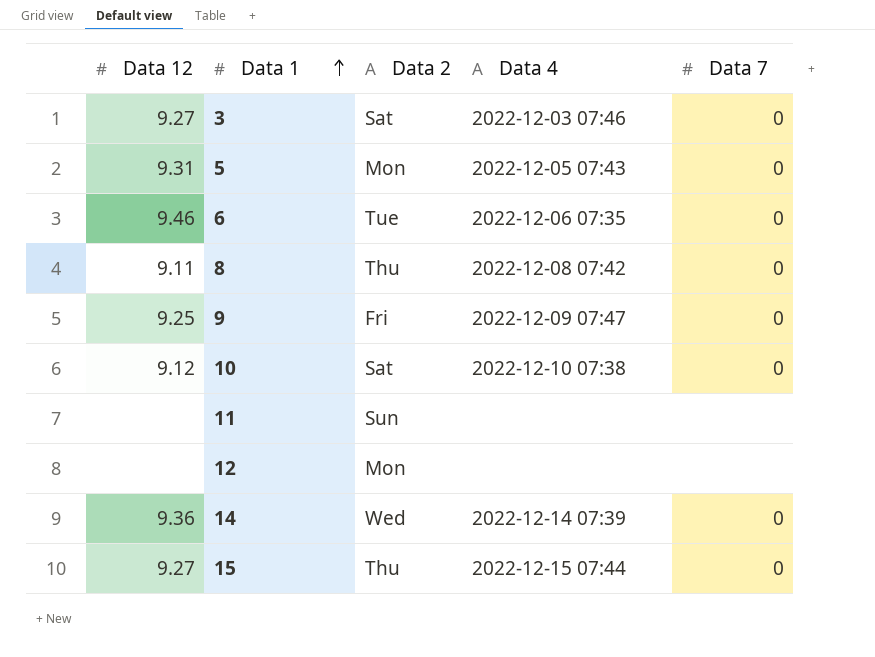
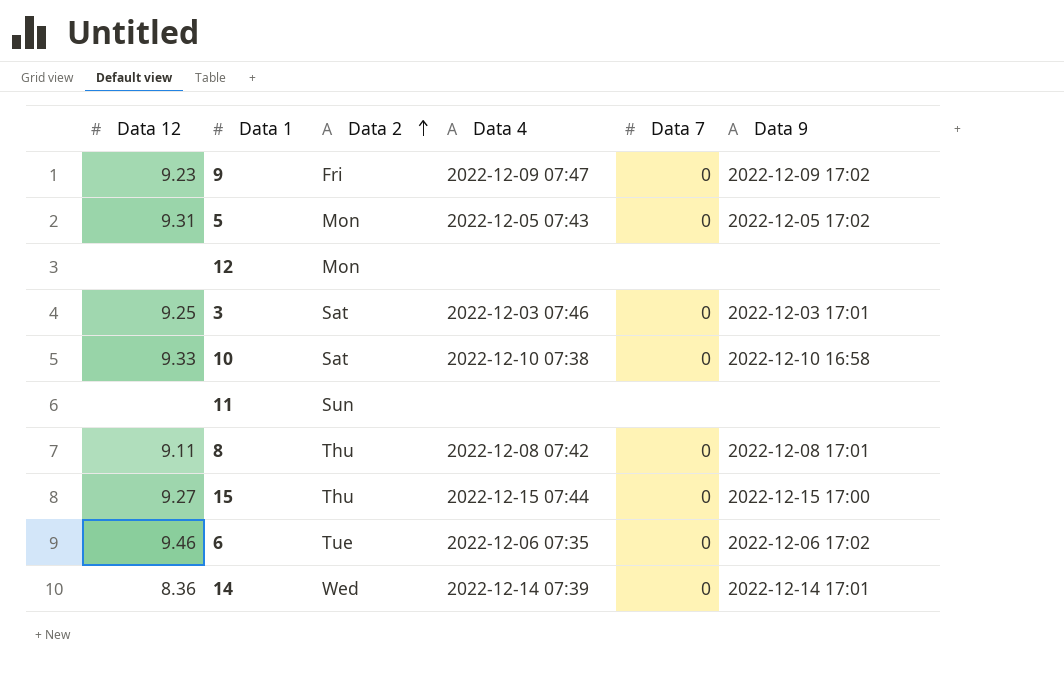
row order: Data 1 ascending -> Data 2 ascending
column Data 9 | position: none -> 6
9 | Data 12: 9.25 -> 9.23
3 | Data 12: 9.27 -> 9.25
10 | Data 12: 9.12 -> 9.33
14 | Data 12: 9.36 -> 8.36

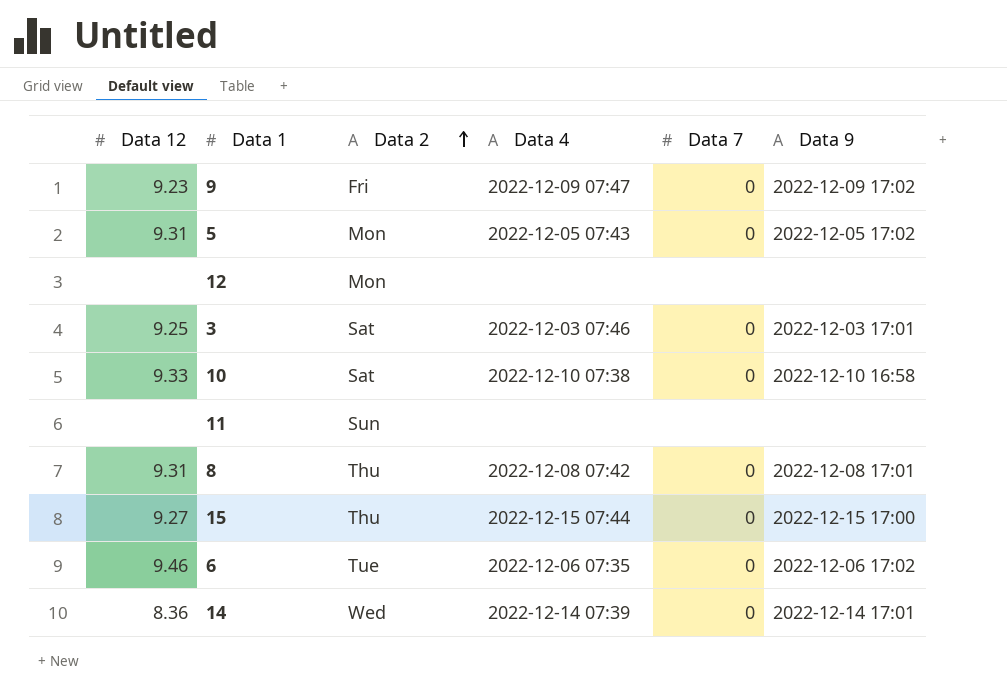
8 | Data 12: 9.11 -> 9.31

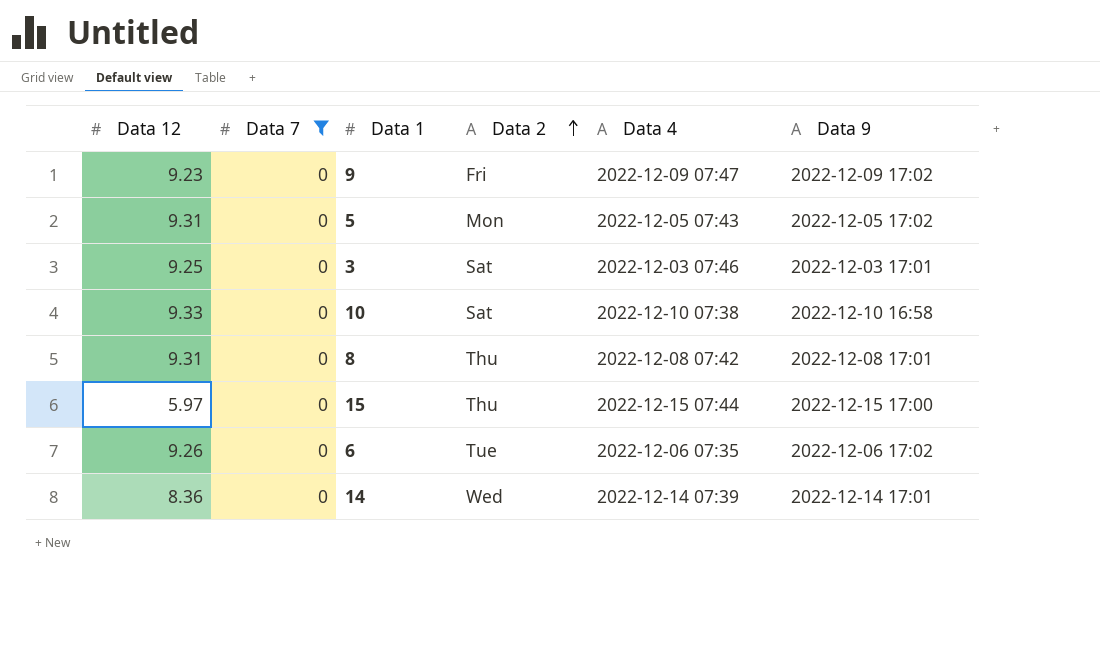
filter: none -> Data 7 = 0
column Data 7 | position: 5 -> 2
15 | Data 12: 9.27 -> 5.97
6 | Data 12: 9.46 -> 9.26

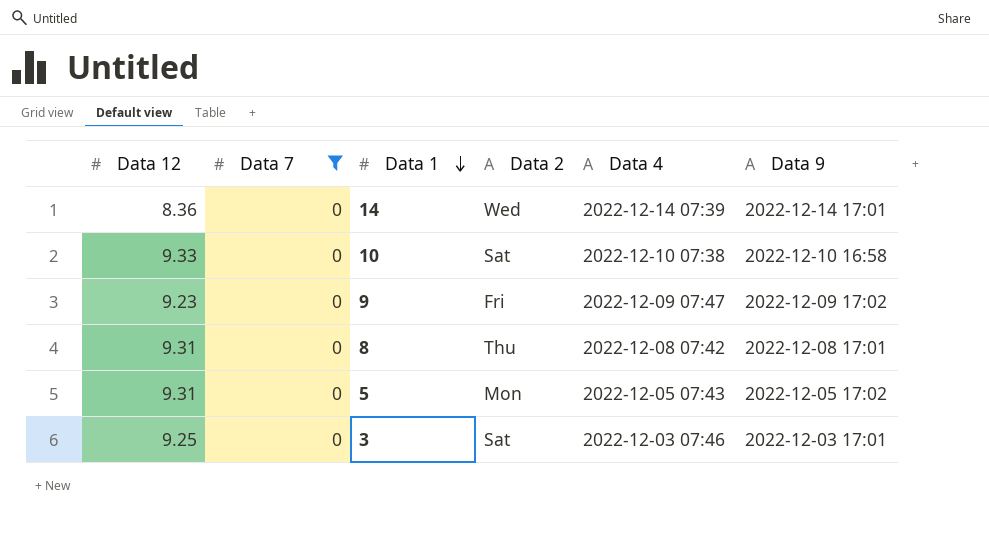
row order: Data 2 ascending -> Data 1 descending
row 15: 5.97 | 0 | Thu | 2022-12-15 07:44 | 2022-12-15 17:00 -> none
row 6: 9.26 | 0 | Tue | 2022-12-06 07:35 | 2022-12-06 17:02 -> none

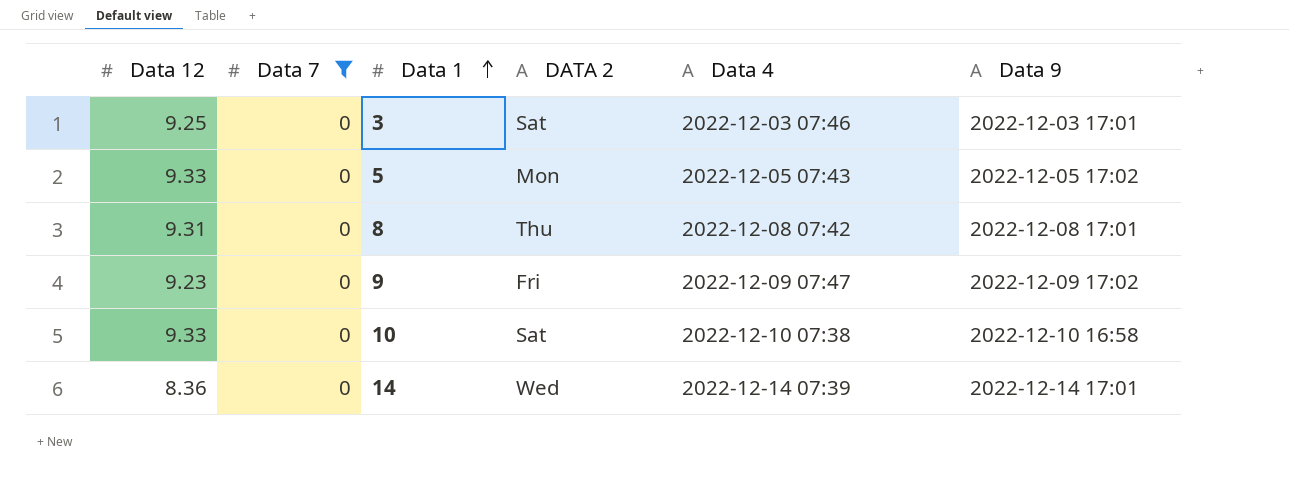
row order: Data 1 descending -> Data 1 ascending
column name: Data 2 -> DATA 2
5 | Data 12: 9.31 -> 9.33

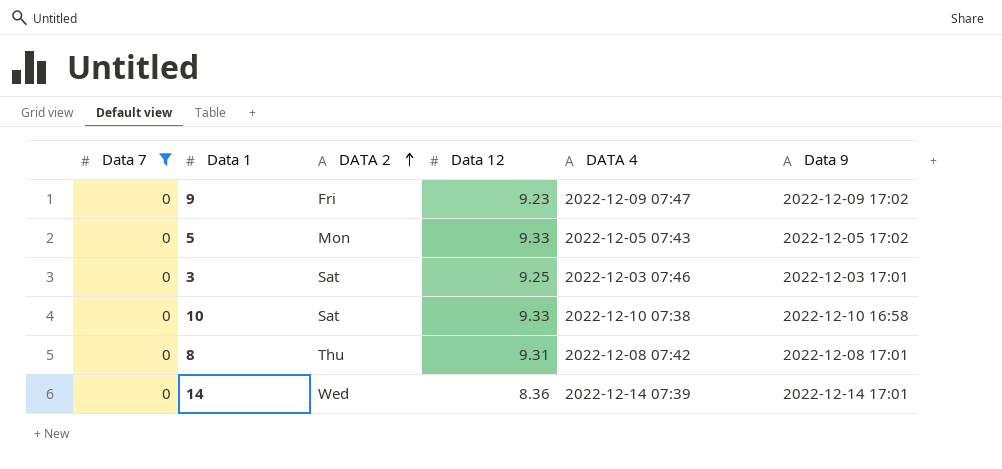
row order: Data 1 ascending -> DATA 2 ascending
column Data 12 | position: 1 -> 4
column name: Data 4 -> DATA 4

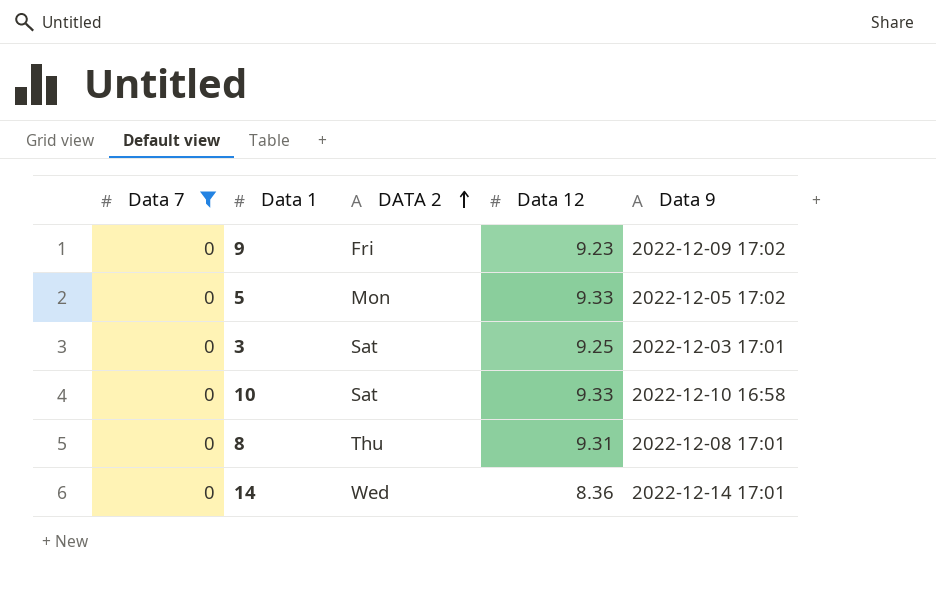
column DATA 4 | position: 5 -> none

